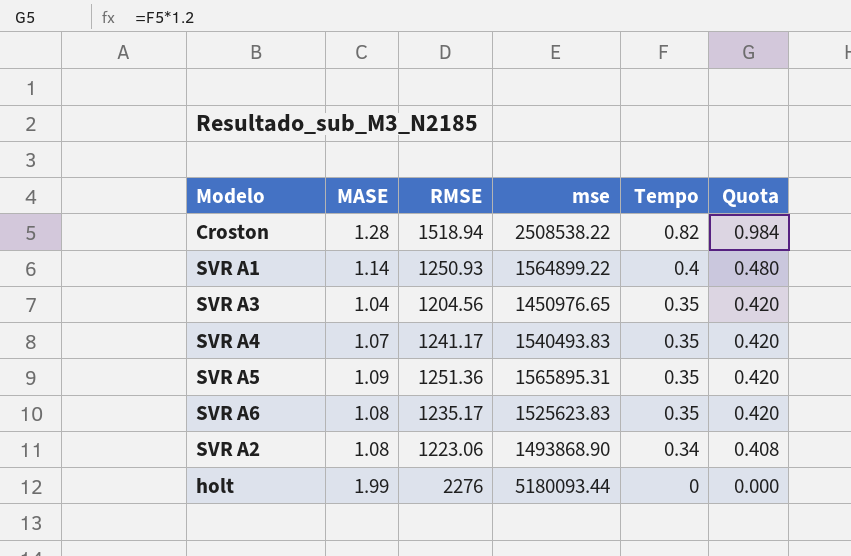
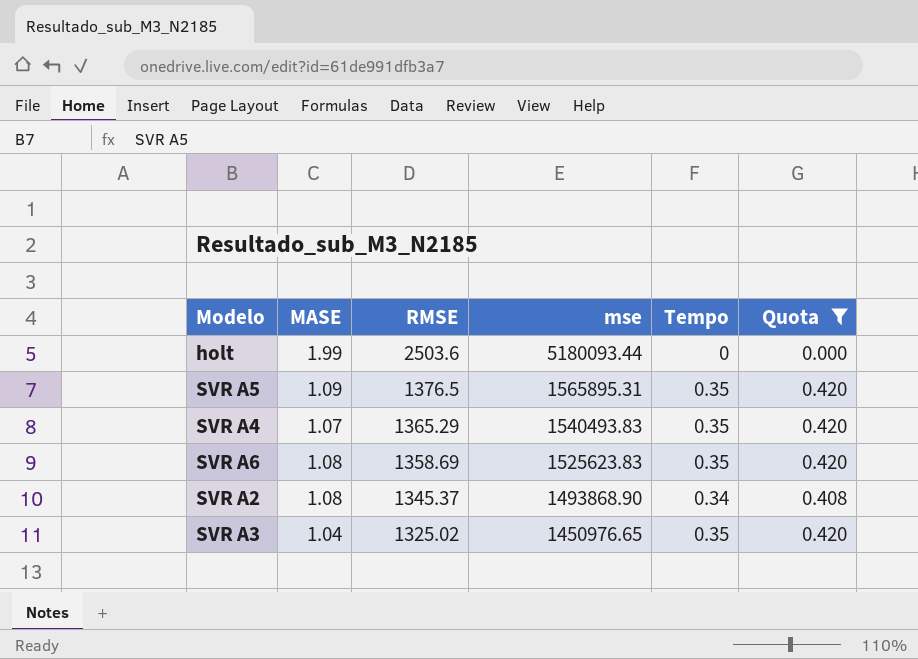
filter: none -> Quota <= 0.420
row order: Tempo descending -> RMSE descending
holt | RMSE: 2276 -> 2503.6
SVR A5 | RMSE: 1251.36 -> 1376.5
SVR A4 | RMSE: 1241.17 -> 1365.29
SVR A6 | RMSE: 1235.17 -> 1358.69
SVR A2 | RMSE: 1223.06 -> 1345.37
SVR A3 | RMSE: 1204.56 -> 1325.02

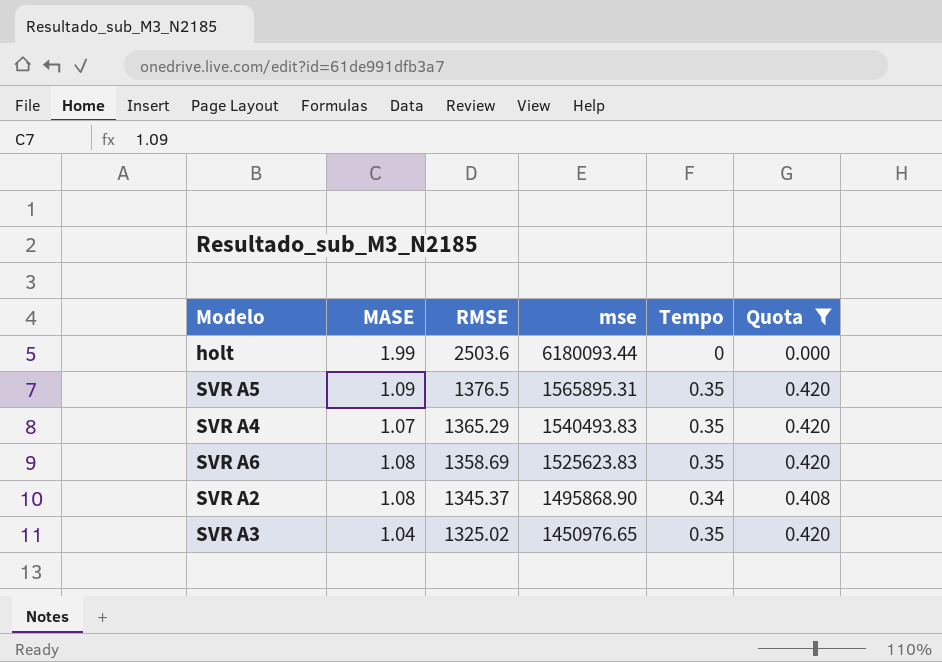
holt | mse: 5180093.44 -> 6180093.44
SVR A2 | mse: 1493868.90 -> 1495868.90

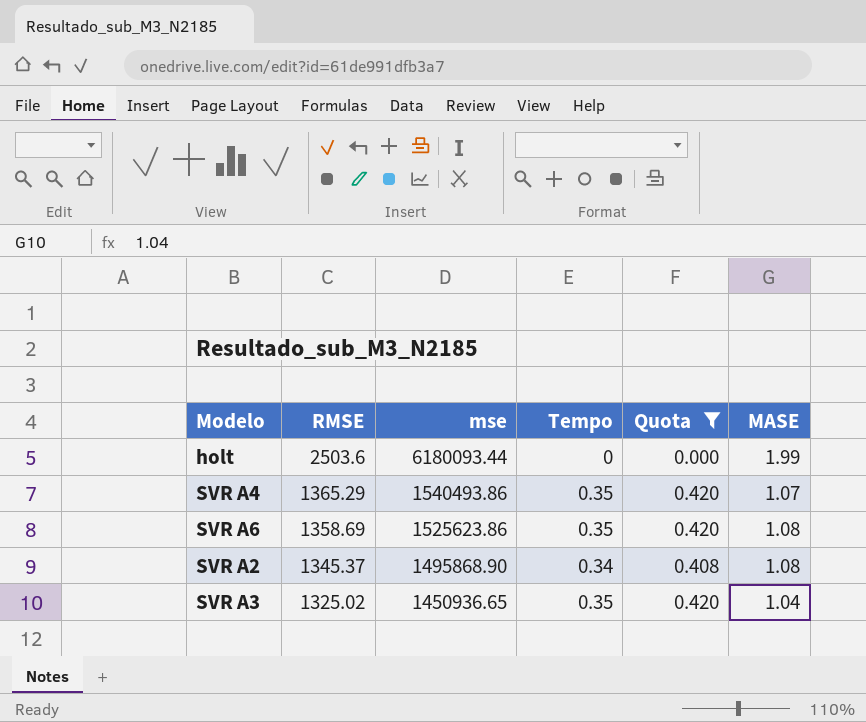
column MASE | position: 2 -> 6
row SVR A5: 1.09 | 1376.5 | 1565895.31 | 0.35 | 0.420 -> none
SVR A4 | mse: 1540493.83 -> 1540493.86
SVR A6 | mse: 1525623.83 -> 1525623.86
SVR A3 | mse: 1450976.65 -> 1450936.65

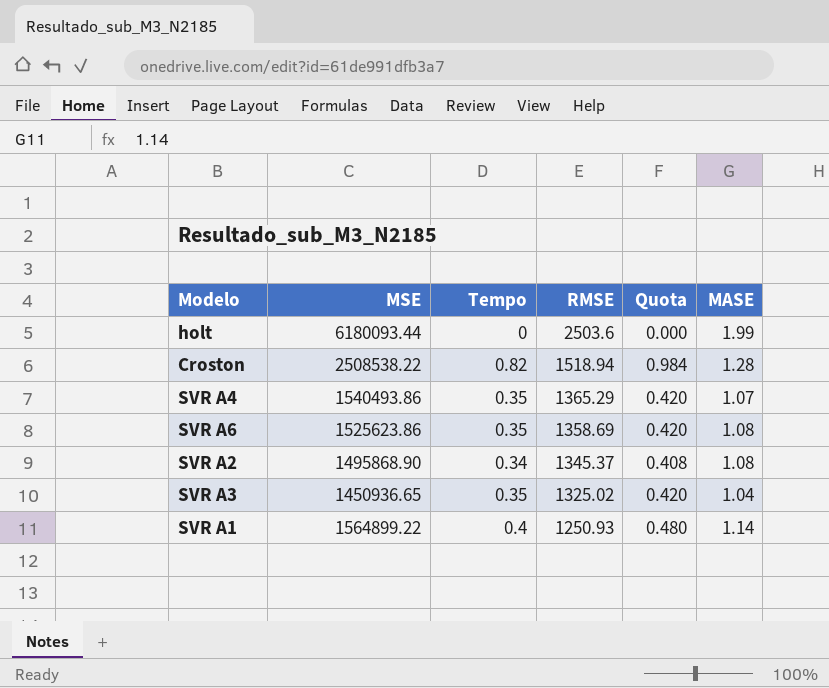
filter: Quota <= 0.420 -> none
column name: mse -> MSE
column RMSE | position: 2 -> 4

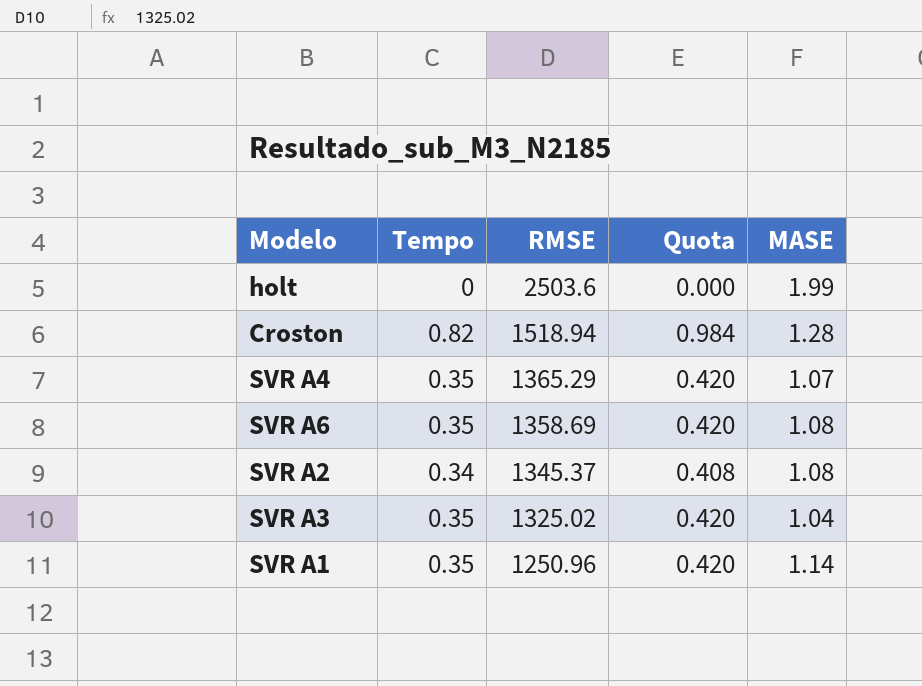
column MSE | position: 2 -> none
SVR A1 | Tempo: 0.4 -> 0.35
SVR A1 | RMSE: 1250.93 -> 1250.96
SVR A1 | Quota: 0.480 -> 0.420

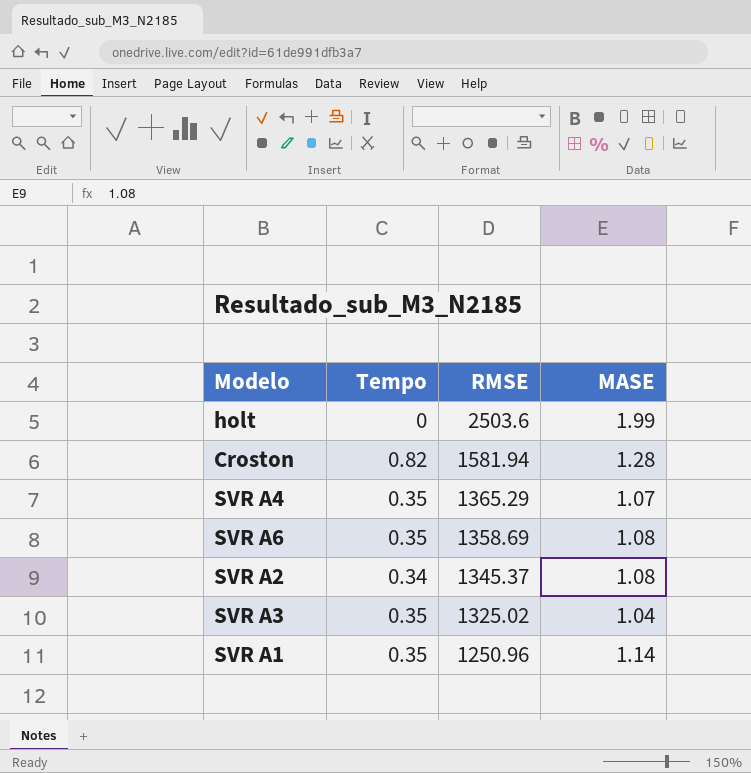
column Quota | formula: [Tempo] * 1.2 -> none
Croston | RMSE: 1518.94 -> 1581.94

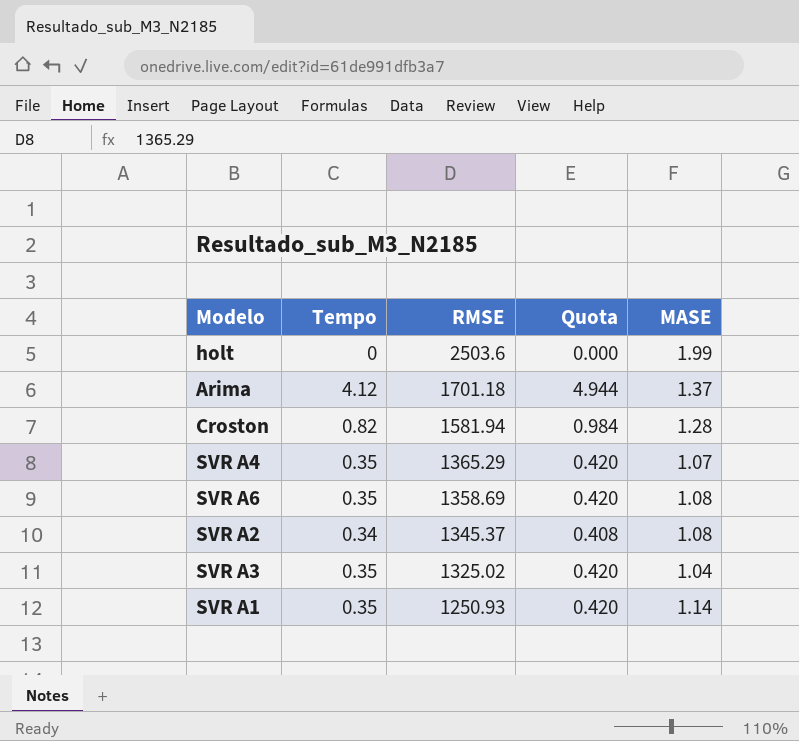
column Quota | formula: none -> [Tempo] * 1.2
row Arima: none -> 4.12 | 1701.18 | 4.944 | 1.37
SVR A1 | RMSE: 1250.96 -> 1250.93

